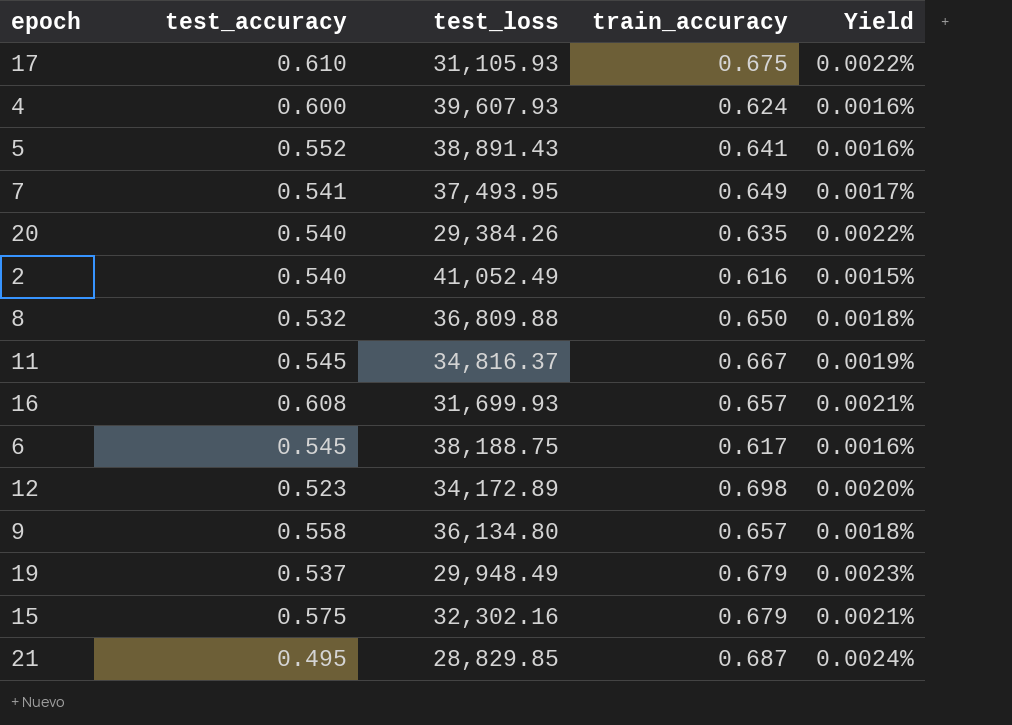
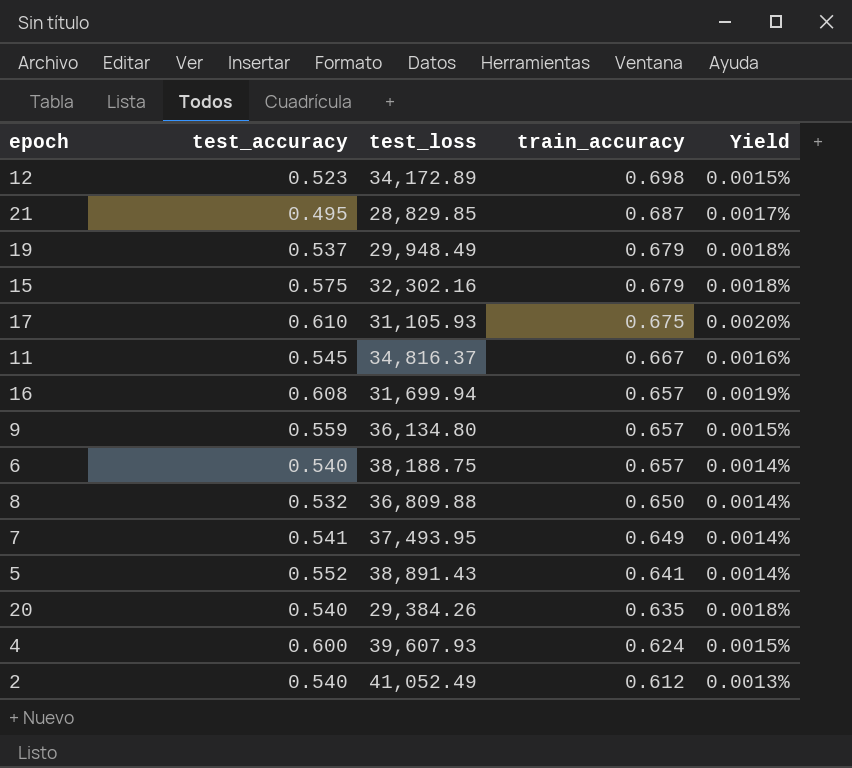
row order: none -> train_accuracy descending
column Yield | formula: [train_accuracy] / [test_loss] -> [test_accuracy] / [test_loss]
16 | test_loss: 31,699.93 -> 31,699.94
9 | test_accuracy: 0.558 -> 0.559
6 | test_accuracy: 0.545 -> 0.540
6 | train_accuracy: 0.617 -> 0.657
2 | train_accuracy: 0.616 -> 0.612

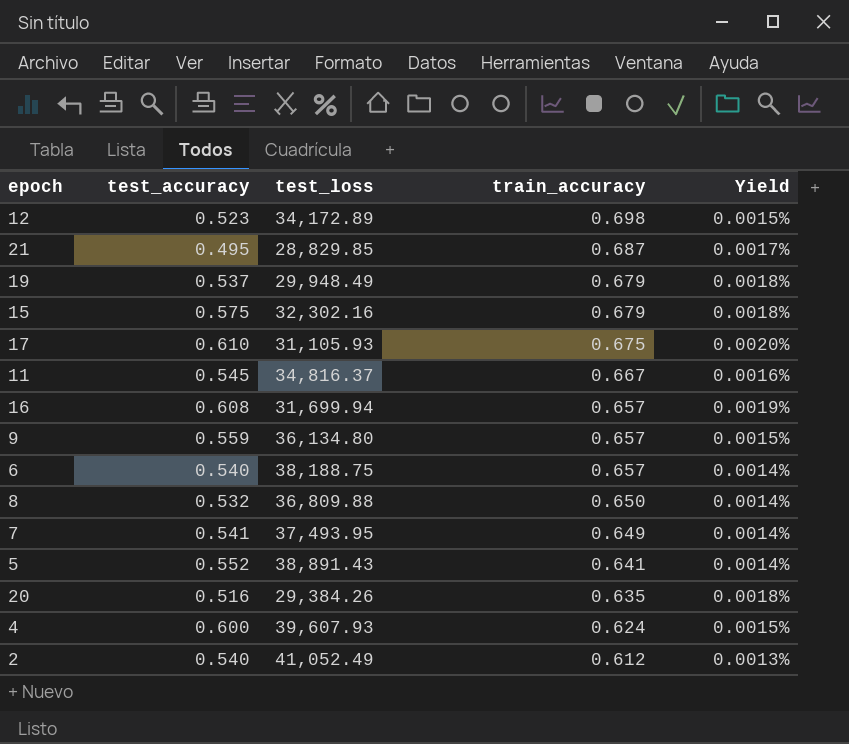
20 | test_accuracy: 0.540 -> 0.516

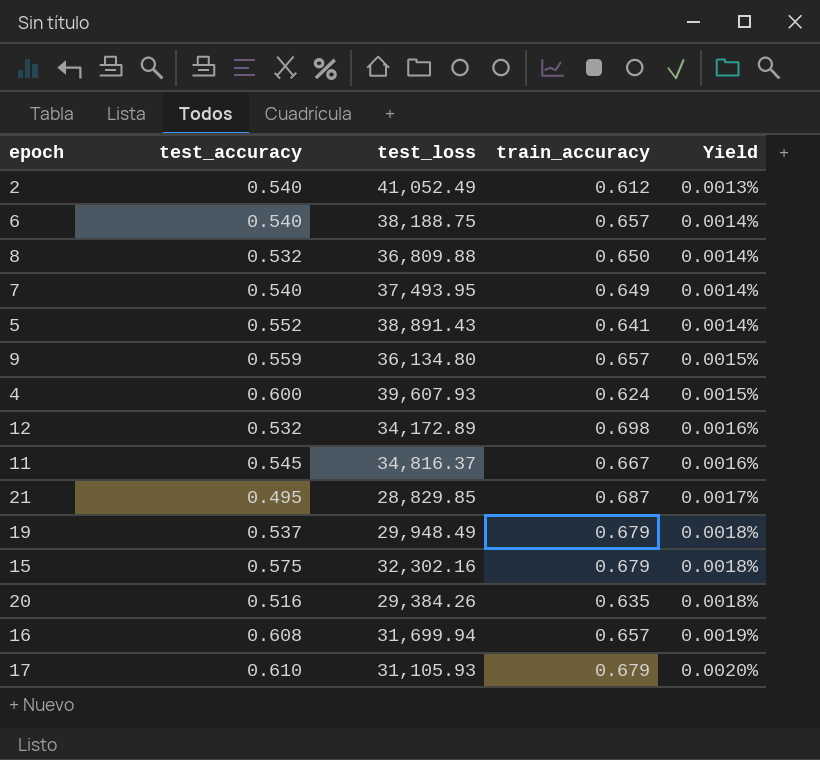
row order: train_accuracy descending -> Yield ascending
7 | test_accuracy: 0.541 -> 0.540
12 | test_accuracy: 0.523 -> 0.532
12 | Yield: 0.0015% -> 0.0016%
17 | train_accuracy: 0.675 -> 0.679

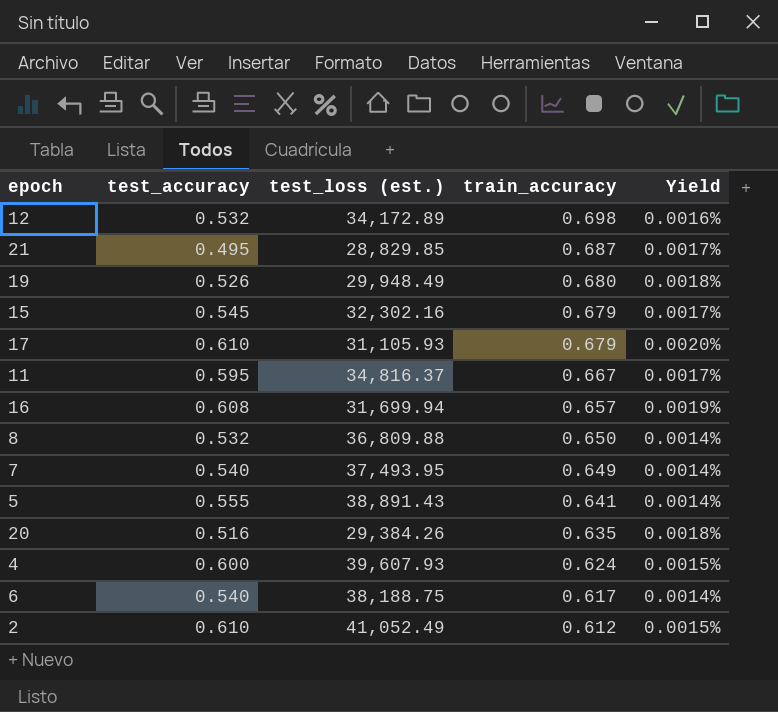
row order: Yield ascending -> train_accuracy descending
column name: test_loss -> test_loss (est.)
row 9: 0.559 | 36,134.80 | 0.657 | 0.0015% -> none
19 | test_accuracy: 0.537 -> 0.526
19 | train_accuracy: 0.679 -> 0.680
15 | test_accuracy: 0.575 -> 0.545
15 | Yield: 0.0018% -> 0.0017%
11 | test_accuracy: 0.545 -> 0.595
11 | Yield: 0.0016% -> 0.0017%
5 | test_accuracy: 0.552 -> 0.555
6 | train_accuracy: 0.657 -> 0.617
2 | test_accuracy: 0.540 -> 0.610
2 | Yield: 0.0013% -> 0.0015%

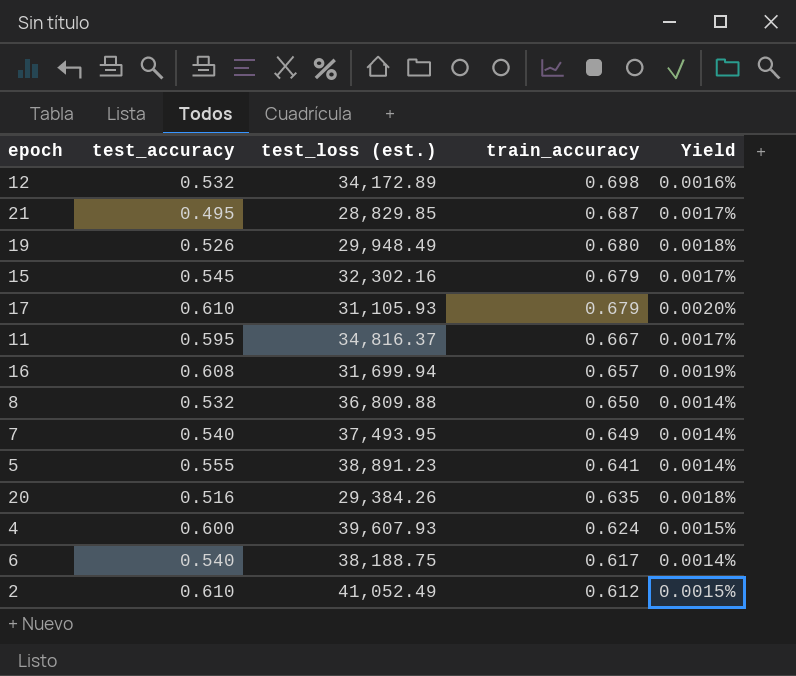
5 | test_loss (est.): 38,891.43 -> 38,891.23

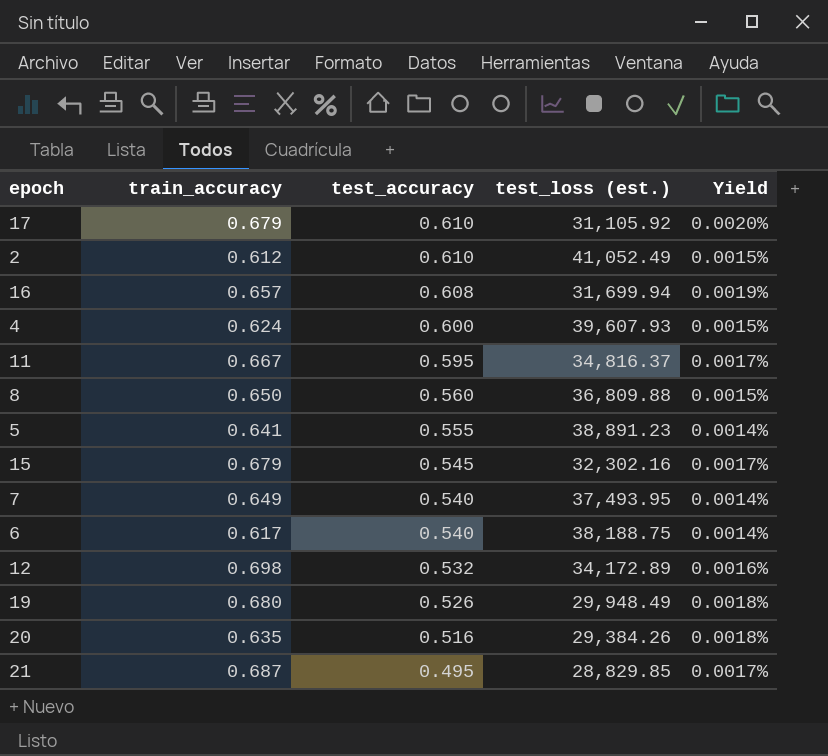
row order: train_accuracy descending -> test_accuracy descending
column train_accuracy | position: 4 -> 2
17 | test_loss (est.): 31,105.93 -> 31,105.92
8 | test_accuracy: 0.532 -> 0.560
8 | Yield: 0.0014% -> 0.0015%

